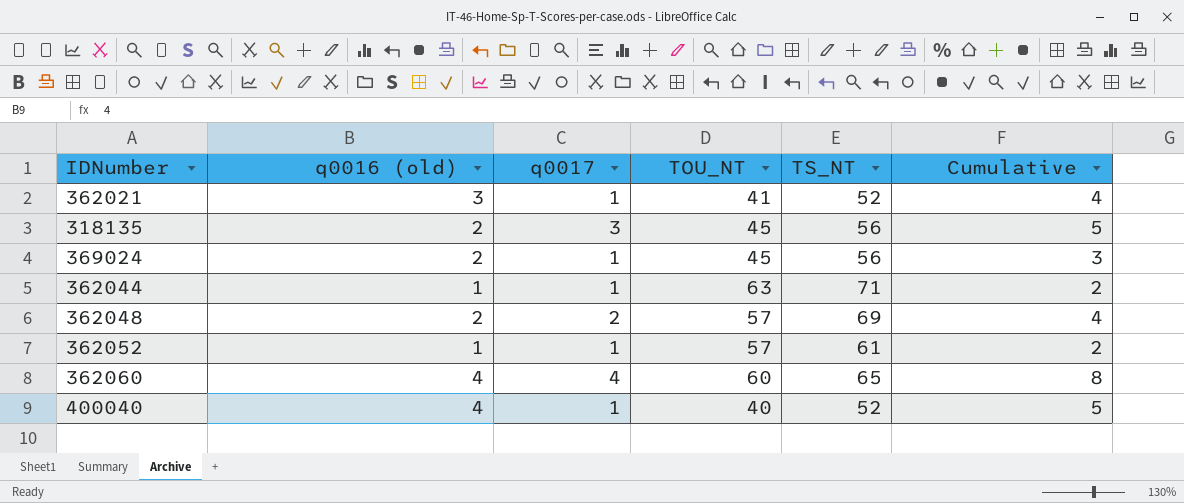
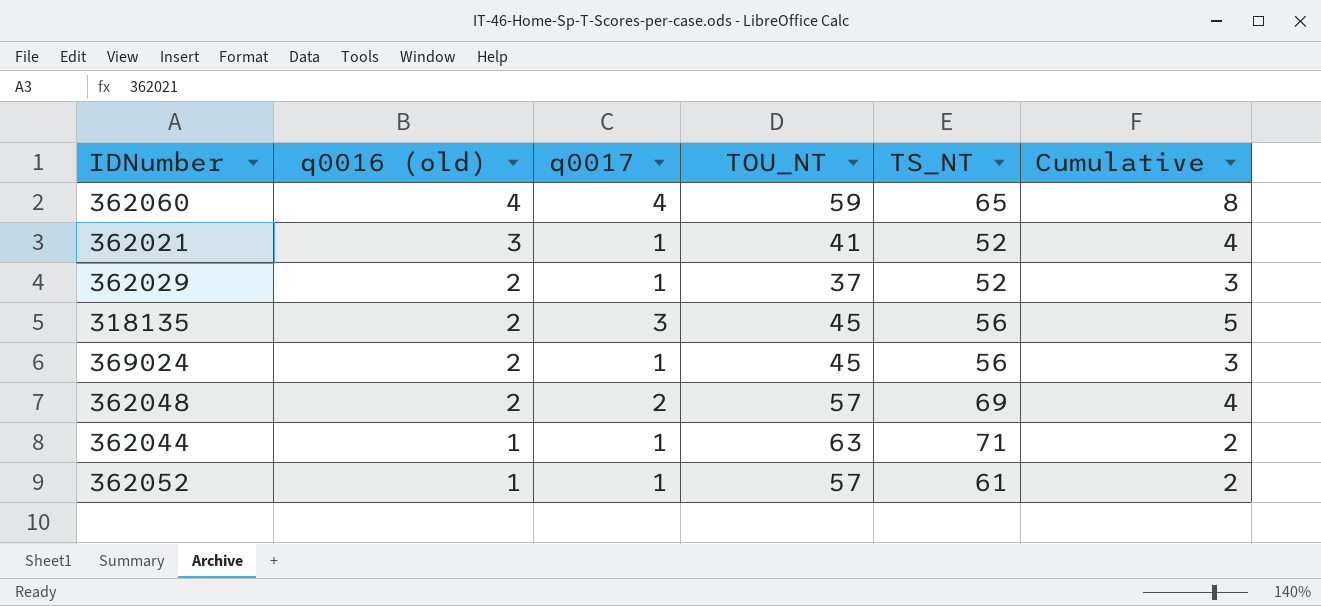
row order: none -> q0016 (old) descending
row 400040: 4 | 1 | 40 | 52 | 5 -> none
362060 | TOU_NT: 60 -> 59
row 362029: none -> 2 | 1 | 37 | 52 | 3

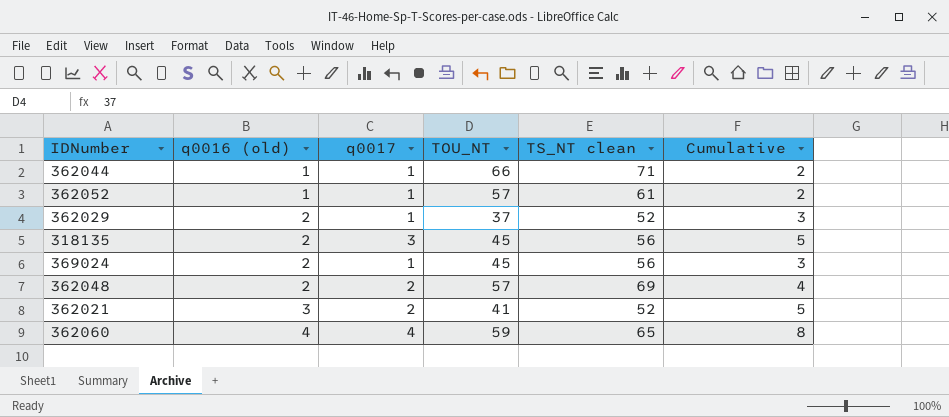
row order: q0016 (old) descending -> q0016 (old) ascending
column name: TS_NT -> TS_NT clean
362044 | TOU_NT: 63 -> 66
362021 | q0017: 1 -> 2
362021 | Cumulative: 4 -> 5

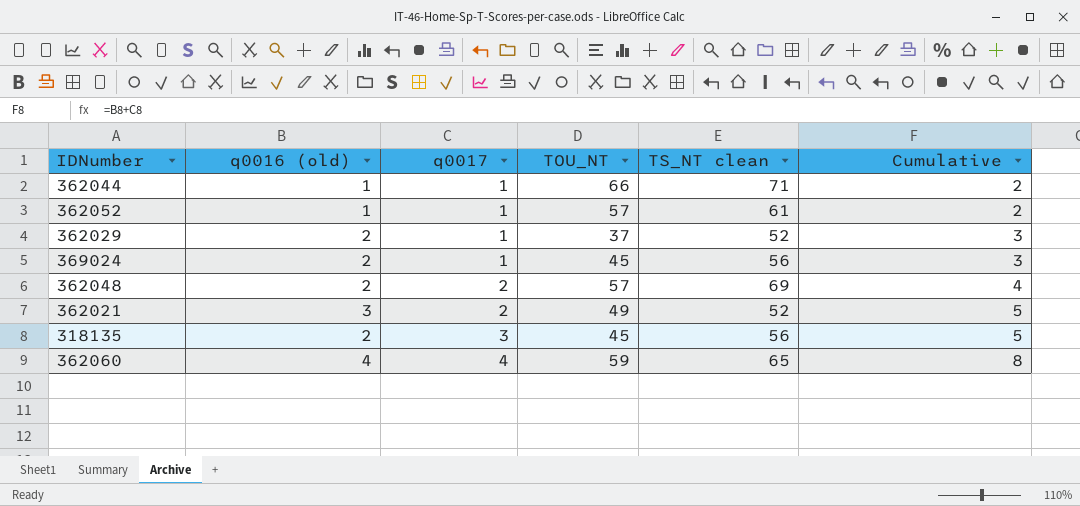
row order: q0016 (old) ascending -> q0017 ascending
362021 | TOU_NT: 41 -> 49

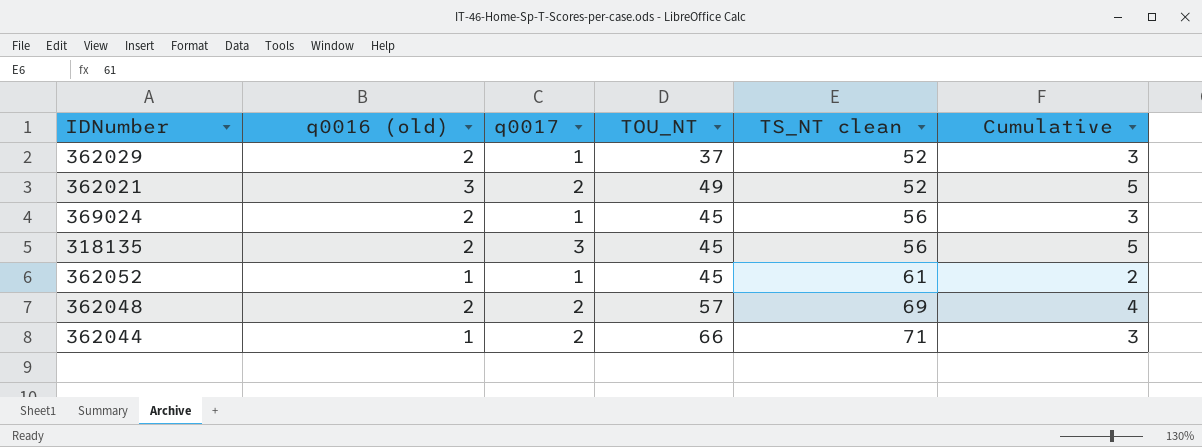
row order: q0017 ascending -> TS_NT clean ascending
row 362060: 4 | 4 | 59 | 65 | 8 -> none
362052 | TOU_NT: 57 -> 45
362044 | q0017: 1 -> 2
362044 | Cumulative: 2 -> 3

